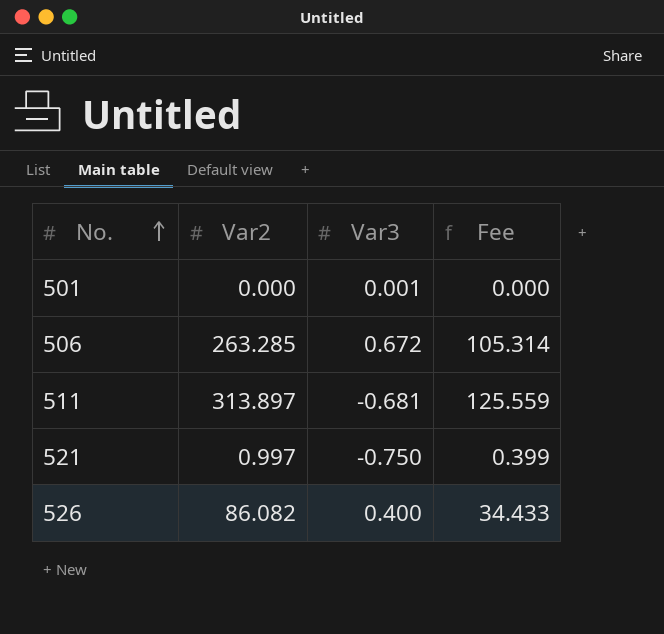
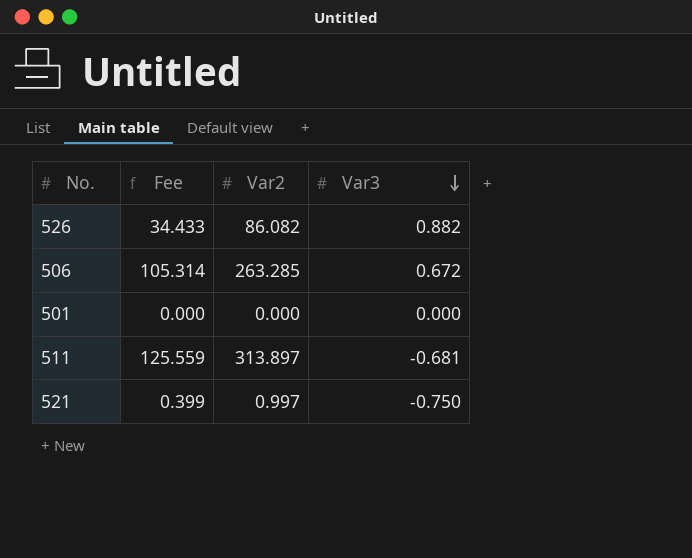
row order: No. ascending -> Var3 descending
column Fee | position: 4 -> 2
526 | Var3: 0.400 -> 0.882
501 | Var3: 0.001 -> 0.000

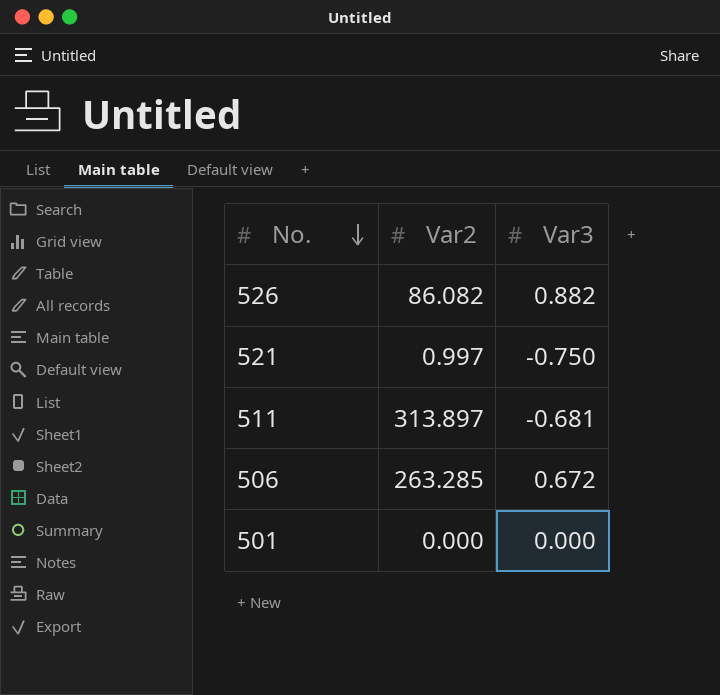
row order: Var3 descending -> No. descending
column Fee | formula: [Var2] * 0.4 -> none

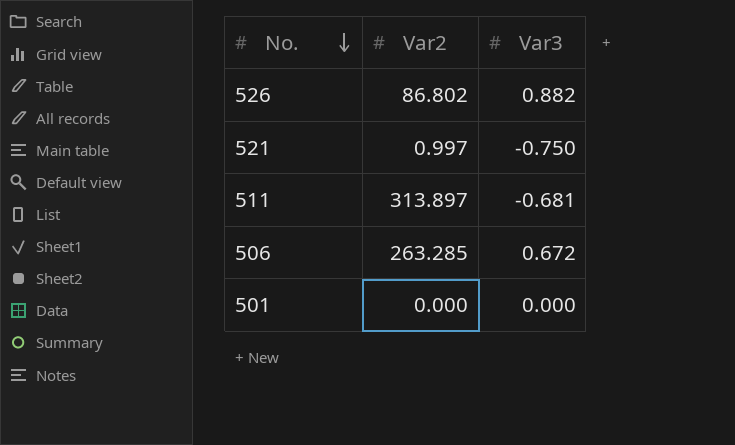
526 | Var2: 86.082 -> 86.802

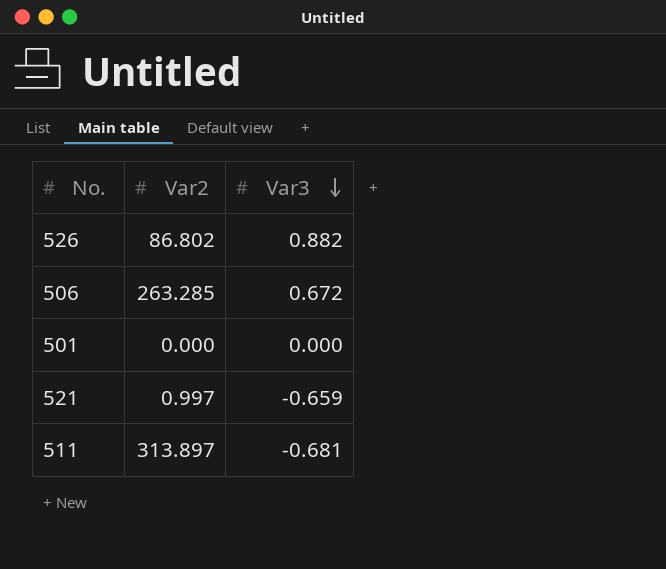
row order: No. descending -> Var3 descending
521 | Var3: -0.750 -> -0.659

